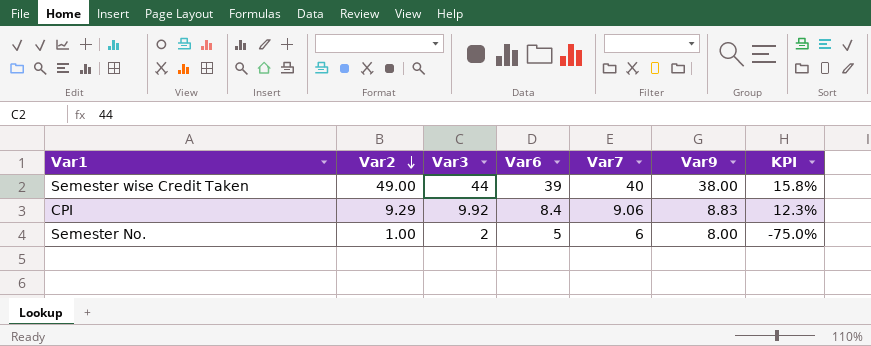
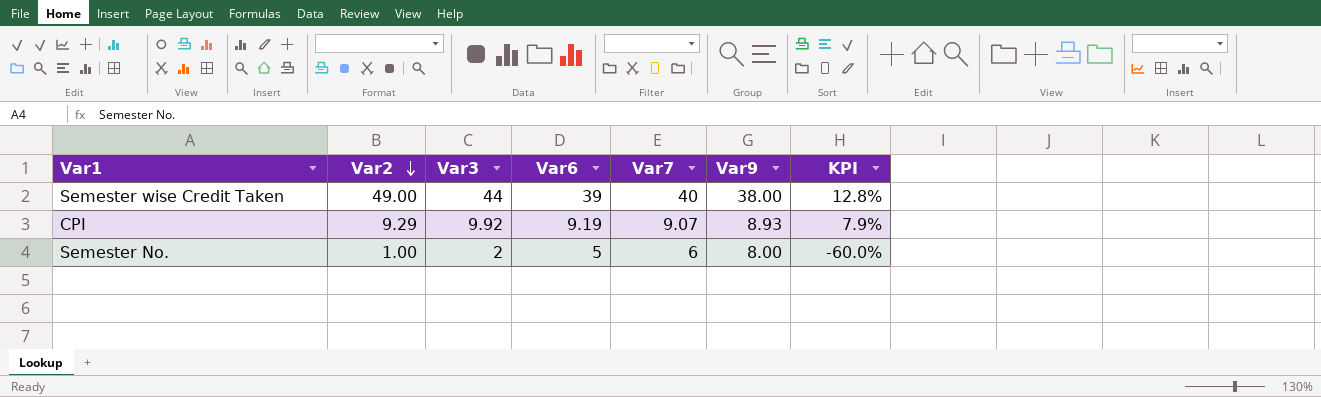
column KPI | formula: ([Var3] - [Var9]) / [Var9] -> ([Var3] - [Var6]) / [Var6]
CPI | Var6: 8.4 -> 9.19
CPI | Var7: 9.06 -> 9.07
CPI | Var9: 8.83 -> 8.93

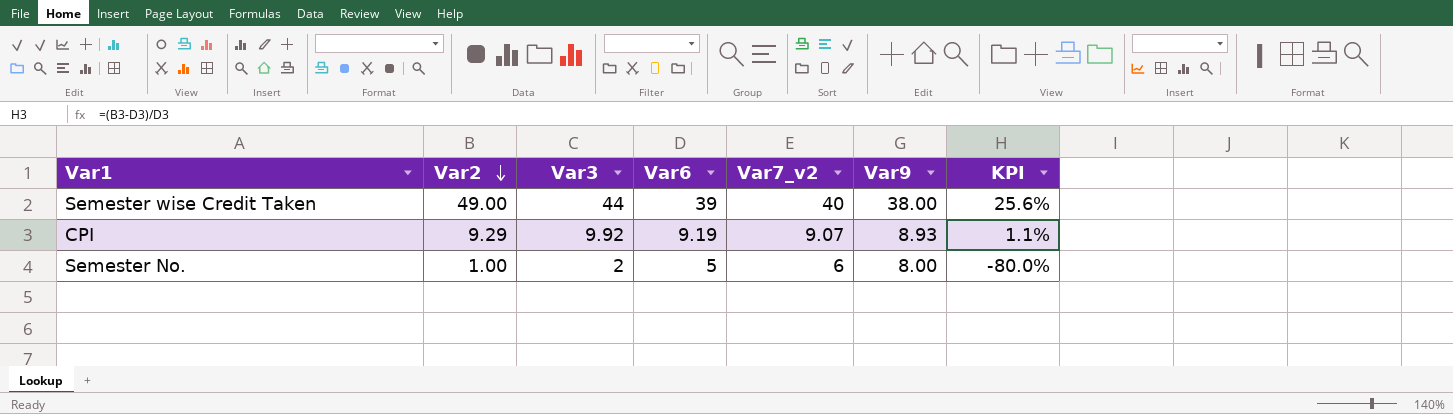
column name: Var7 -> Var7_v2
column KPI | formula: ([Var3] - [Var6]) / [Var6] -> ([Var2] - [Var6]) / [Var6]

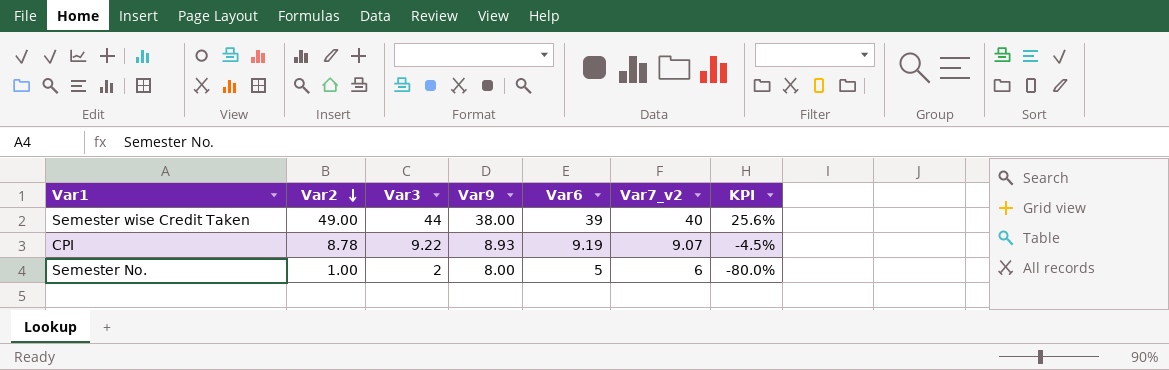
column Var9 | position: 6 -> 4
CPI | Var2: 9.29 -> 8.78
CPI | Var3: 9.92 -> 9.22
CPI | KPI: 1.1% -> -4.5%

